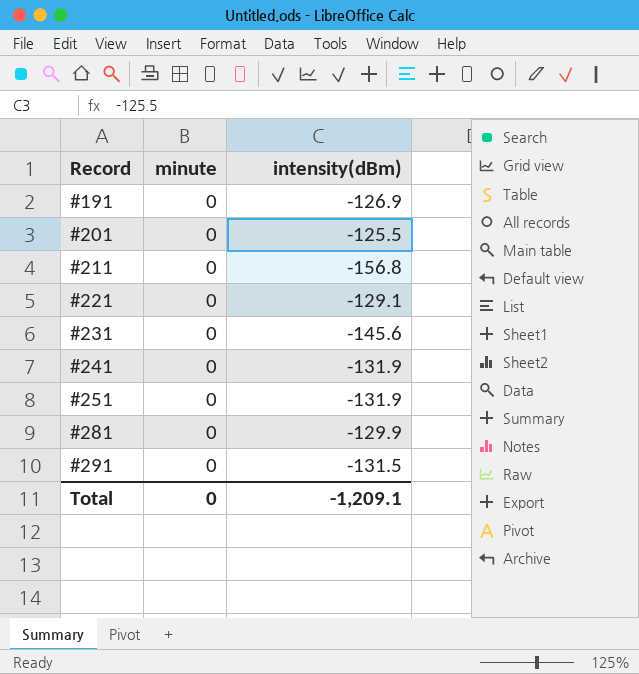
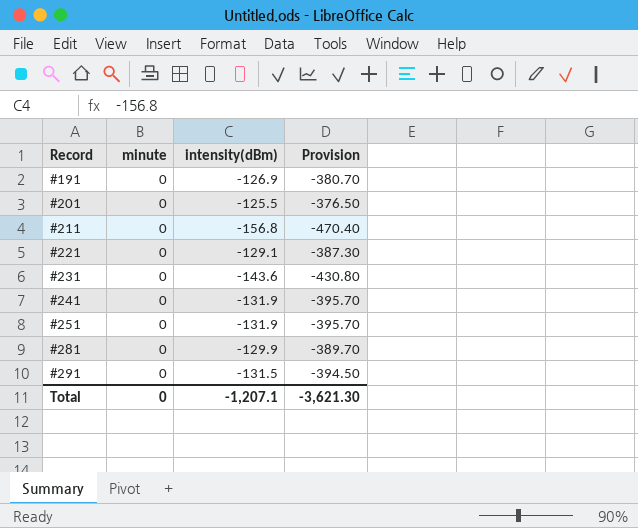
column Provision | formula: none -> [intensity(dBm)] * 3
#231 | intensity(dBm): -145.6 -> -143.6
Total | intensity(dBm): -1,209.1 -> -1,207.1

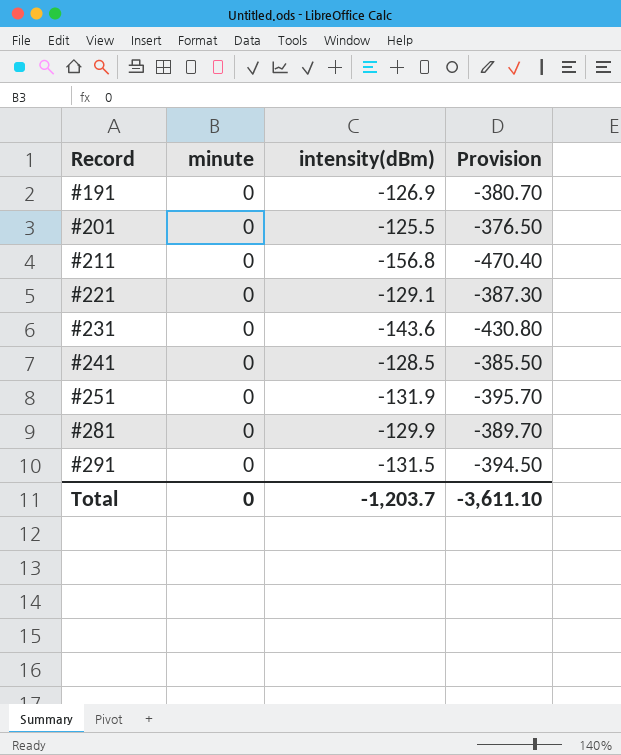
#241 | intensity(dBm): -131.9 -> -128.5
#241 | Provision: -395.70 -> -385.50
Total | intensity(dBm): -1,207.1 -> -1,203.7
Total | Provision: -3,621.30 -> -3,611.10

